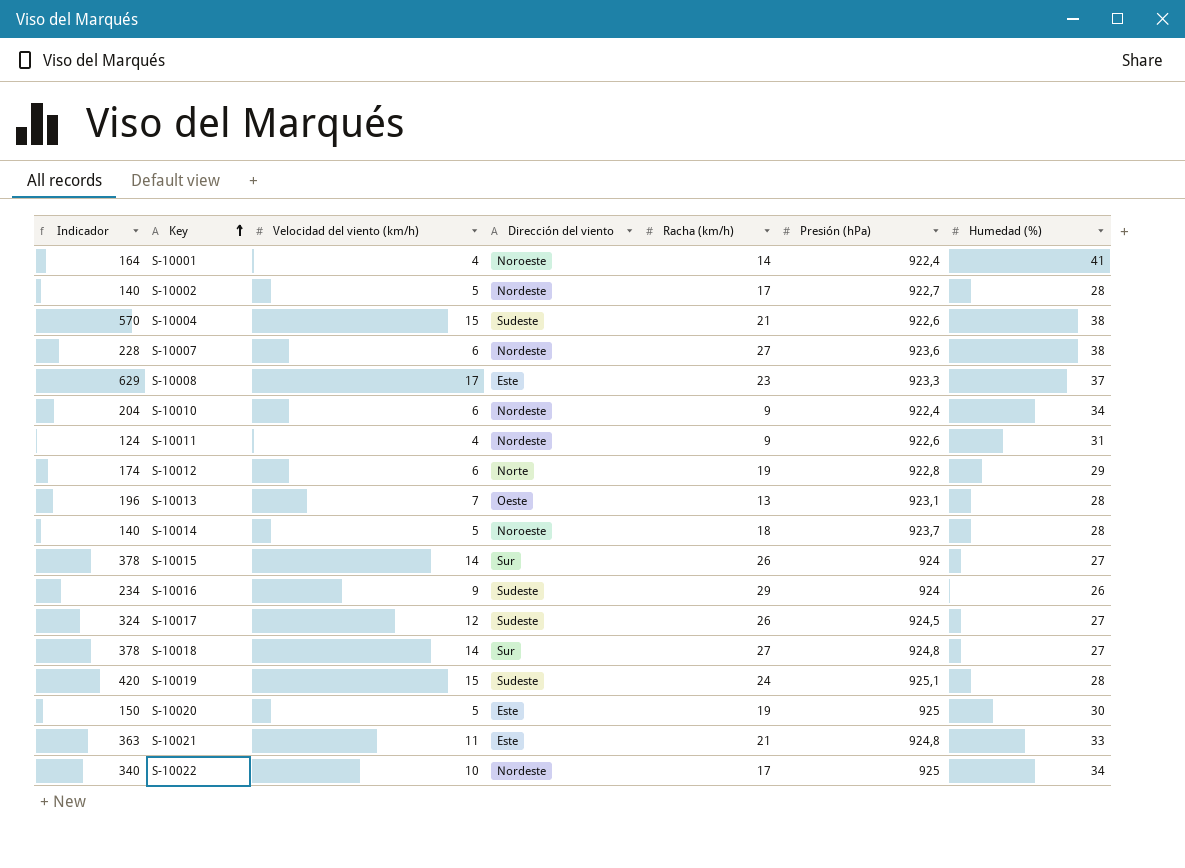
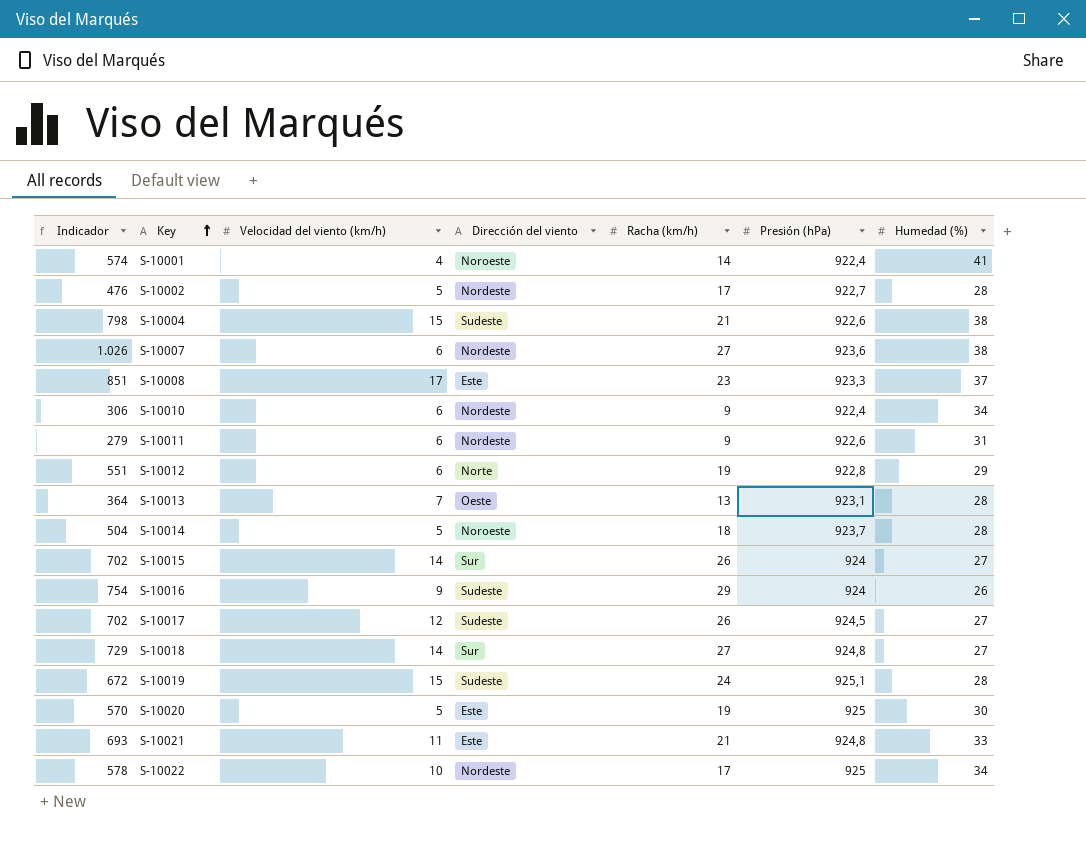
column Indicador | formula: [Velocidad del viento (km/h)] * [Humedad (%)] -> [Racha (km/h)] * [Humedad (%)]
S-10011 | Velocidad del viento (km/h): 4 -> 6

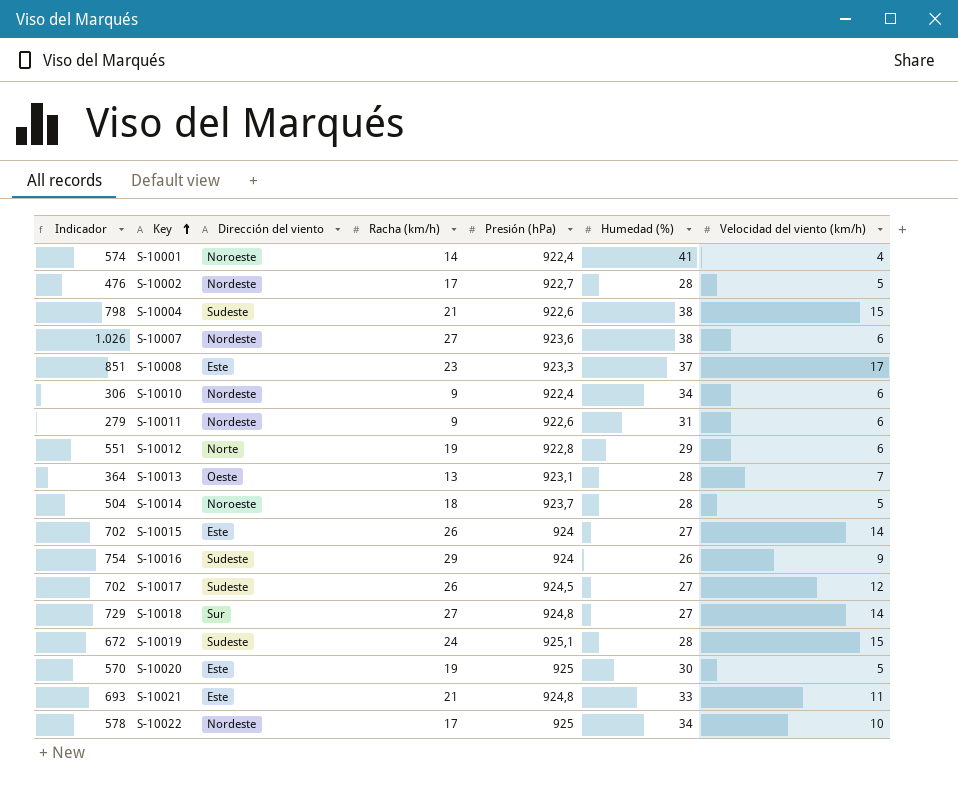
column Velocidad del viento (km/h) | position: 3 -> 7
S-10015 | Dirección del viento: Sur -> Este

